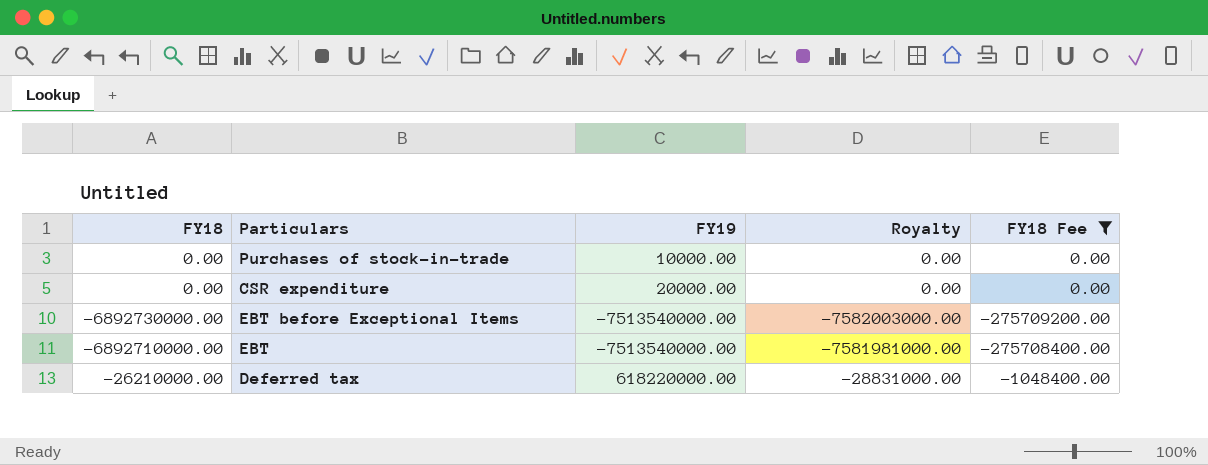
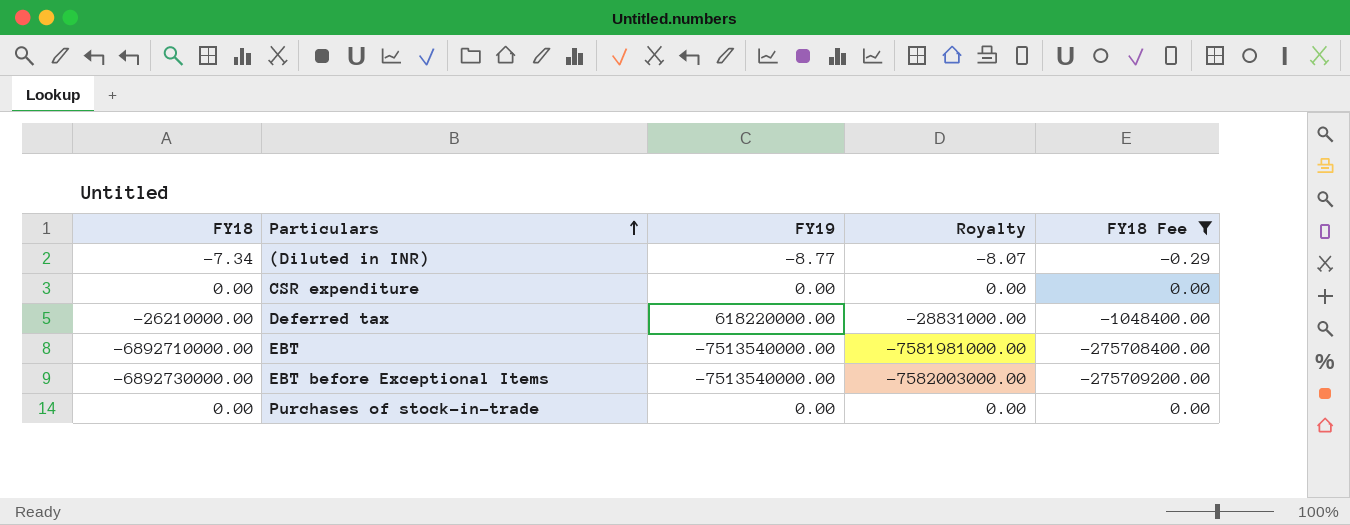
row order: none -> Particulars ascending
row (Diluted in INR): none -> -7.34 | -8.77 | -8.07 | -0.29
CSR expenditure | FY19: 20000.00 -> 0.00
Purchases of stock-in-trade | FY19: 10000.00 -> 0.00

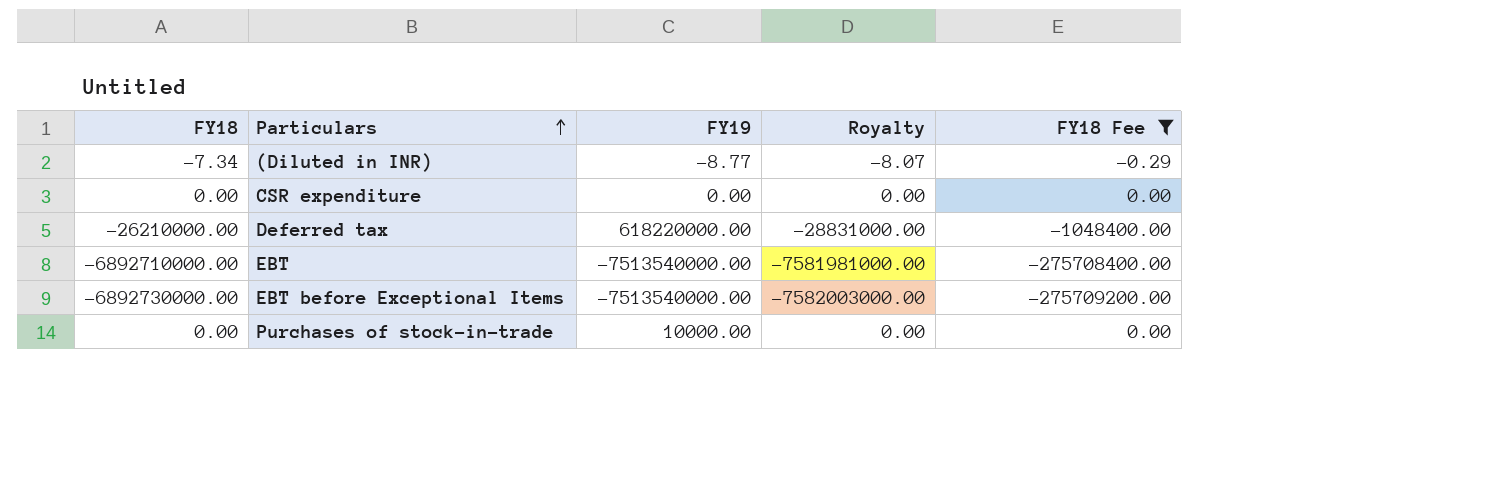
Purchases of stock-in-trade | FY19: 0.00 -> 10000.00

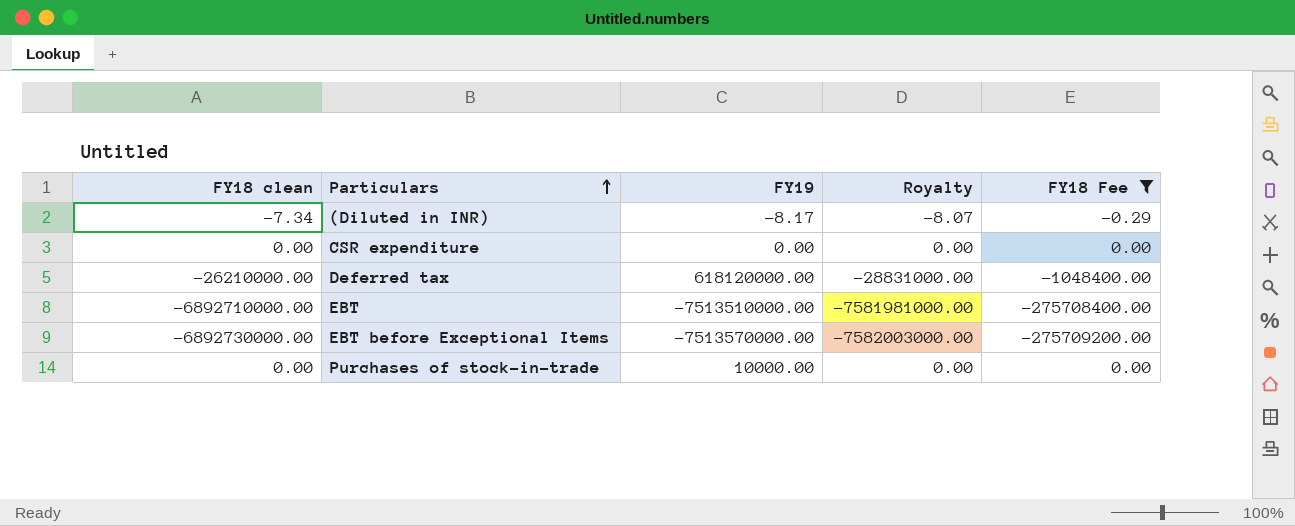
column name: FY18 -> FY18 clean
(Diluted in INR) | FY19: -8.77 -> -8.17
Deferred tax | FY19: 618220000.00 -> 618120000.00
EBT | FY19: -7513540000.00 -> -7513510000.00
EBT before Exceptional Items | FY19: -7513540000.00 -> -7513570000.00

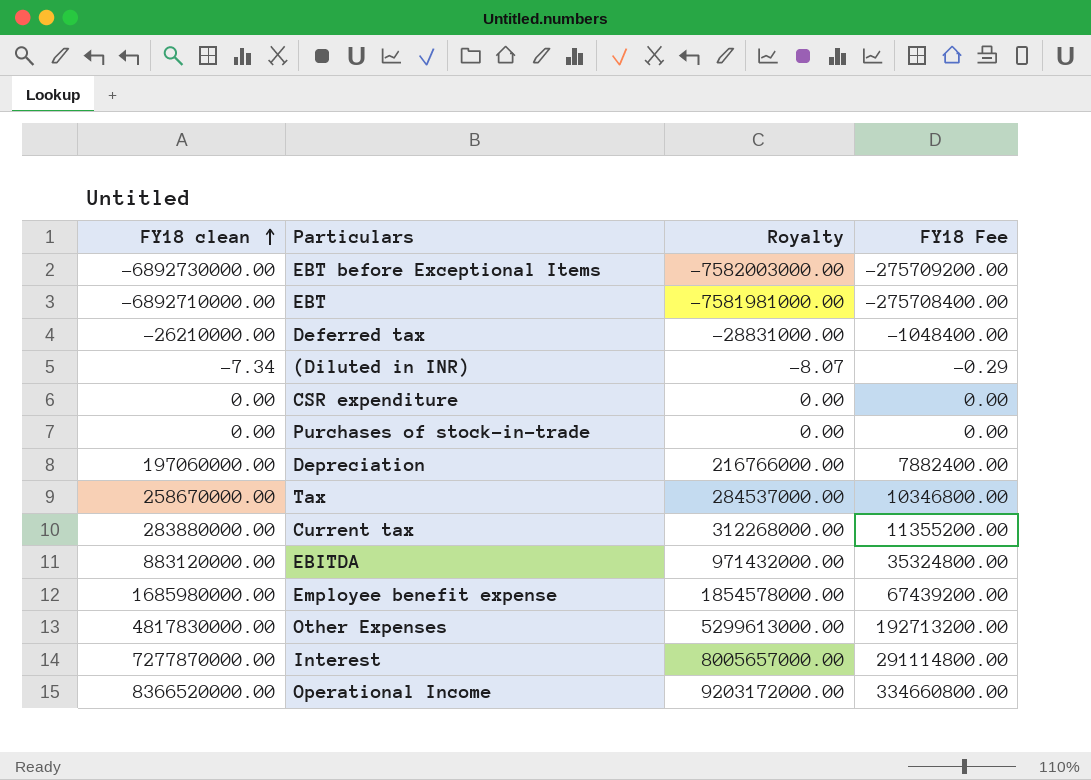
filter: FY18 Fee <= 0.00 -> none
row order: Particulars ascending -> FY18 clean ascending
column FY19 | position: 3 -> none

